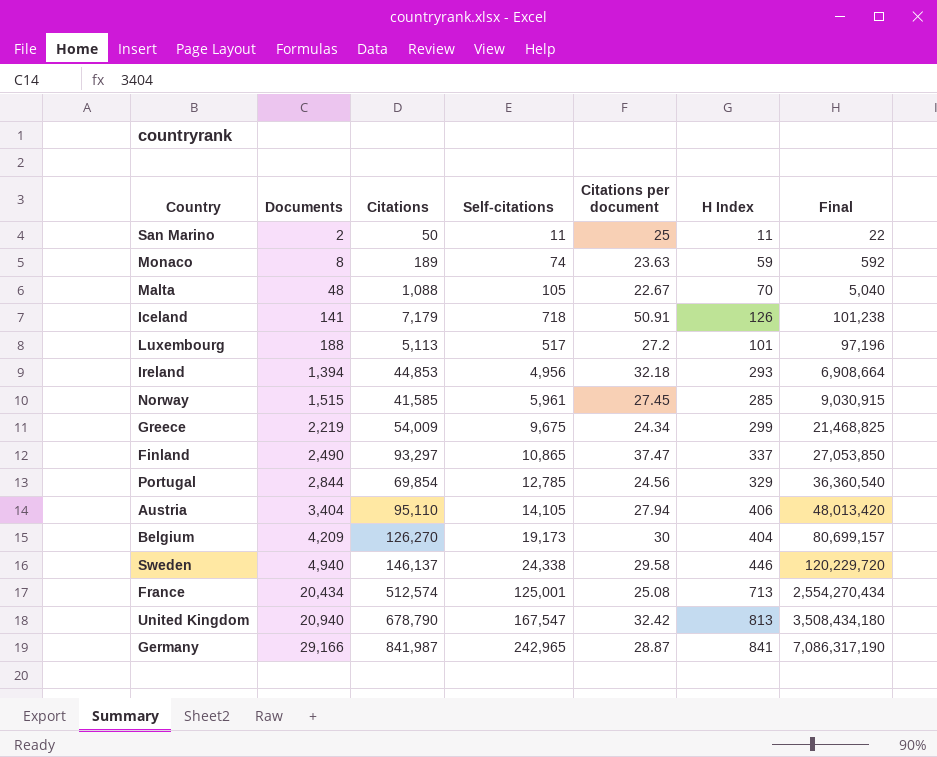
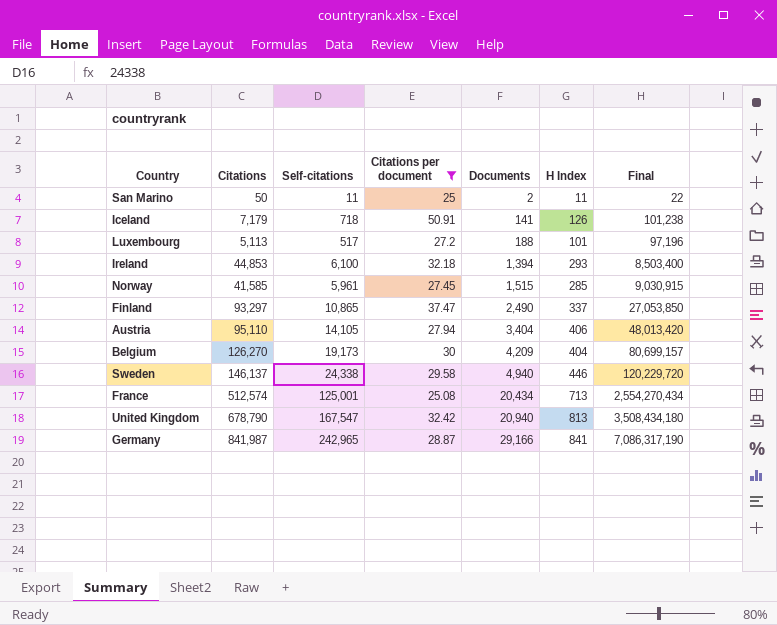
filter: none -> Citations per document >= 25
column Documents | position: 2 -> 5
Ireland | Self-citations: 4,956 -> 6,100
Ireland | Final: 6,908,664 -> 8,503,400

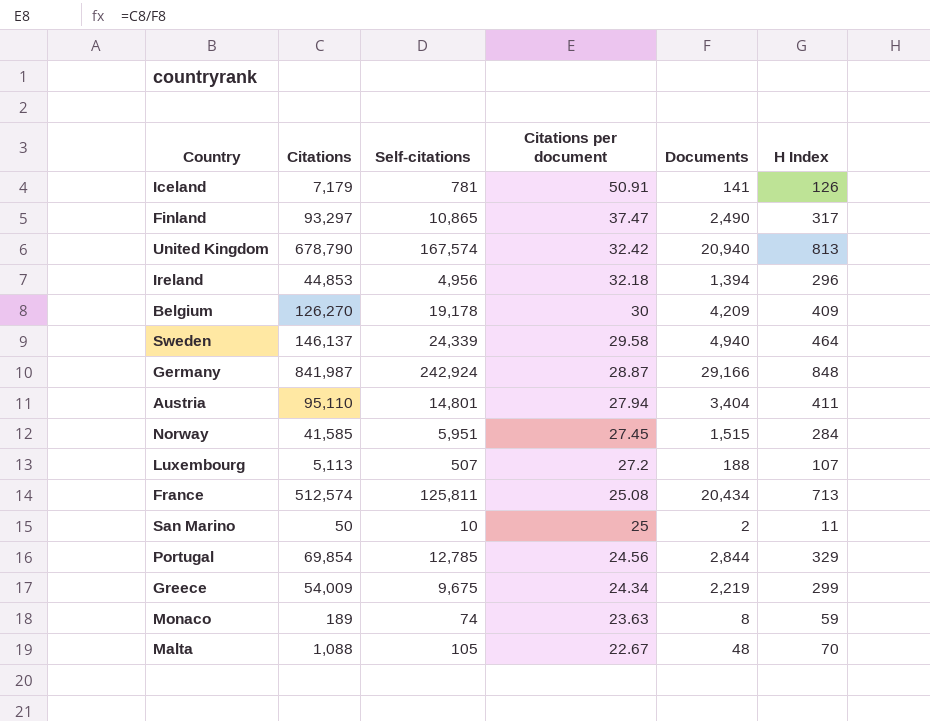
filter: Citations per document >= 25 -> none
row order: Documents ascending -> Citations per document descending
column Final | formula: [Self-citations] * [Documents] -> none
Iceland | Self-citations: 718 -> 781
Finland | H Index: 337 -> 317
United Kingdom | Self-citations: 167,547 -> 167,574
Ireland | Self-citations: 6,100 -> 4,956
Ireland | H Index: 293 -> 296
Belgium | Self-citations: 19,173 -> 19,178
Belgium | H Index: 404 -> 409
Sweden | Self-citations: 24,338 -> 24,339
Sweden | H Index: 446 -> 464
Germany | Self-citations: 242,965 -> 242,924
Germany | H Index: 841 -> 848
Austria | Self-citations: 14,105 -> 14,801
Austria | H Index: 406 -> 411
Norway | Self-citations: 5,961 -> 5,951
Norway | H Index: 285 -> 284
Luxembourg | Self-citations: 517 -> 507
Luxembourg | H Index: 101 -> 107
France | Self-citations: 125,001 -> 125,811
San Marino | Self-citations: 11 -> 10

